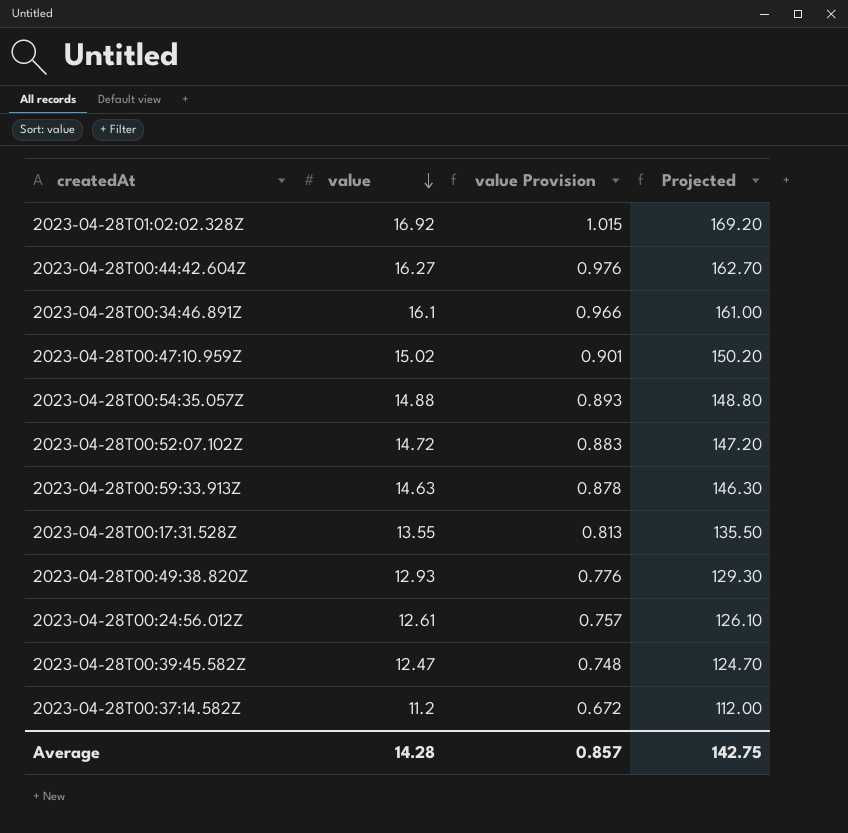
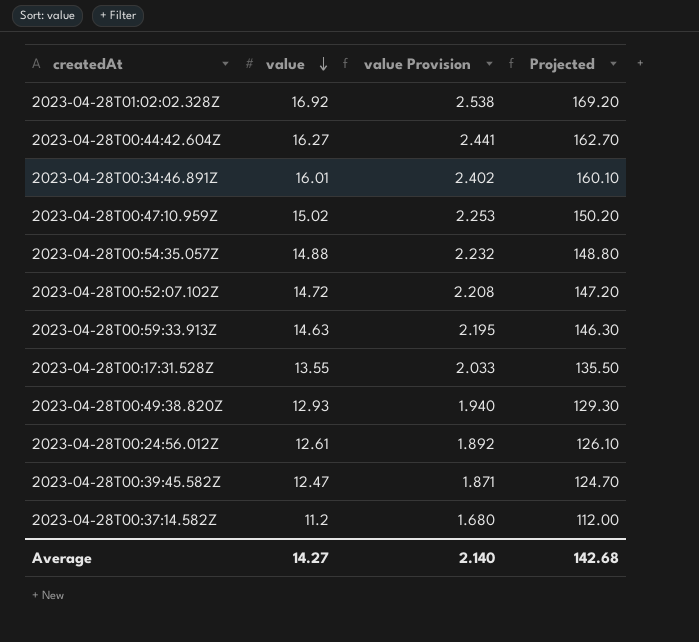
column value Provision | formula: [value] * 0.06 -> [value] * 0.15
2023-04-28T00:34:46.891Z | value: 16.1 -> 16.01
2023-04-28T00:34:46.891Z | Projected: 161.00 -> 160.10
Average | value: 14.28 -> 14.27
Average | value Provision: 0.857 -> 2.140
Average | Projected: 142.75 -> 142.68

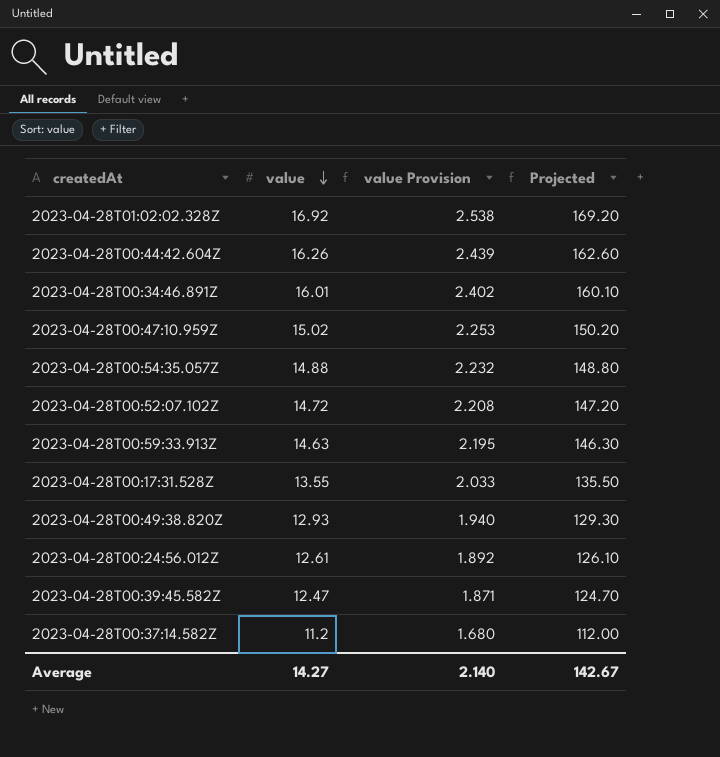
2023-04-28T00:44:42.604Z | value: 16.27 -> 16.26
2023-04-28T00:44:42.604Z | value Provision: 2.441 -> 2.439
2023-04-28T00:44:42.604Z | Projected: 162.70 -> 162.60
Average | Projected: 142.68 -> 142.67

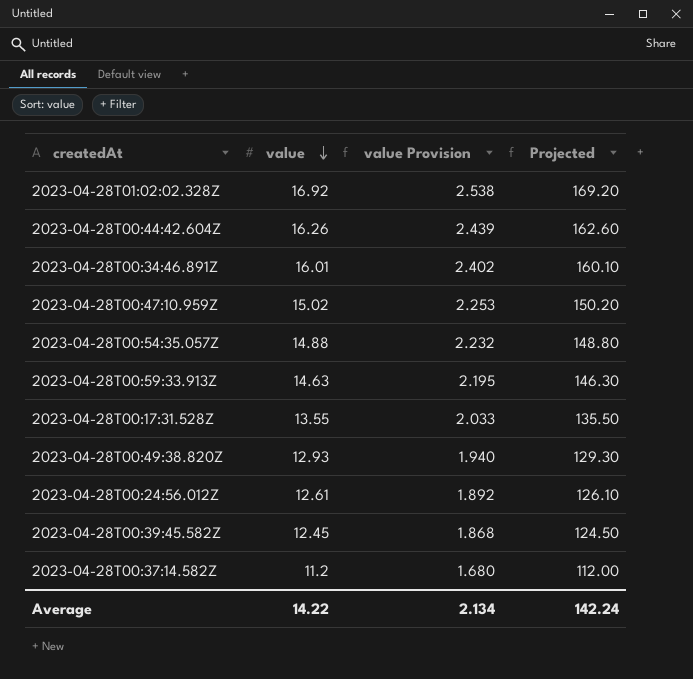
row 2023-04-28T00:52:07.102Z: 14.72 | 2.208 | 147.20 -> none
2023-04-28T00:39:45.582Z | value: 12.47 -> 12.45
2023-04-28T00:39:45.582Z | value Provision: 1.871 -> 1.868
2023-04-28T00:39:45.582Z | Projected: 124.70 -> 124.50
Average | value: 14.27 -> 14.22
Average | value Provision: 2.140 -> 2.134
Average | Projected: 142.67 -> 142.24

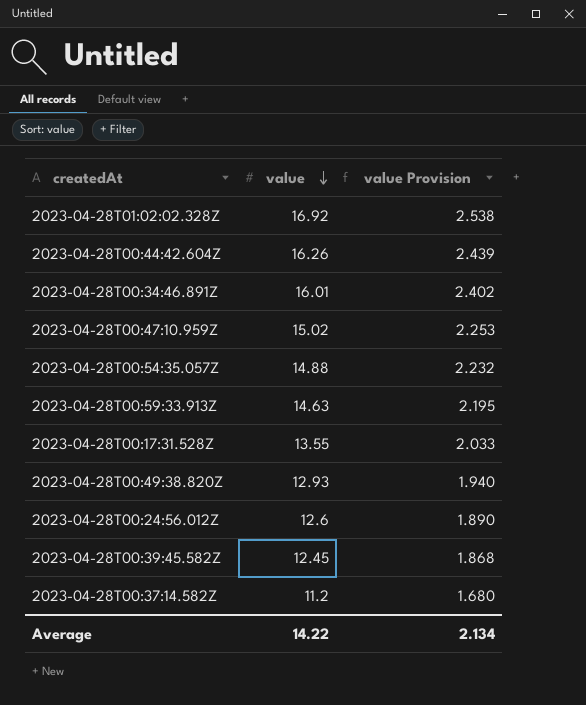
column Projected | formula: [value] * 10 -> none
2023-04-28T00:24:56.012Z | value: 12.61 -> 12.6
2023-04-28T00:24:56.012Z | value Provision: 1.892 -> 1.890

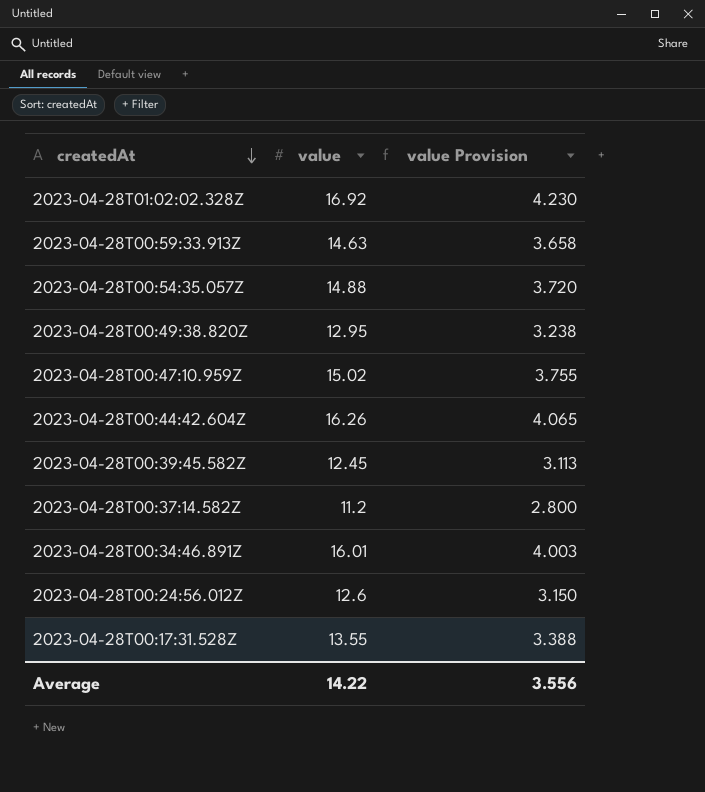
row order: value descending -> createdAt descending
column value Provision | formula: [value] * 0.15 -> [value] * 0.25
2023-04-28T00:49:38.820Z | value: 12.93 -> 12.95
Average | value Provision: 2.134 -> 3.556

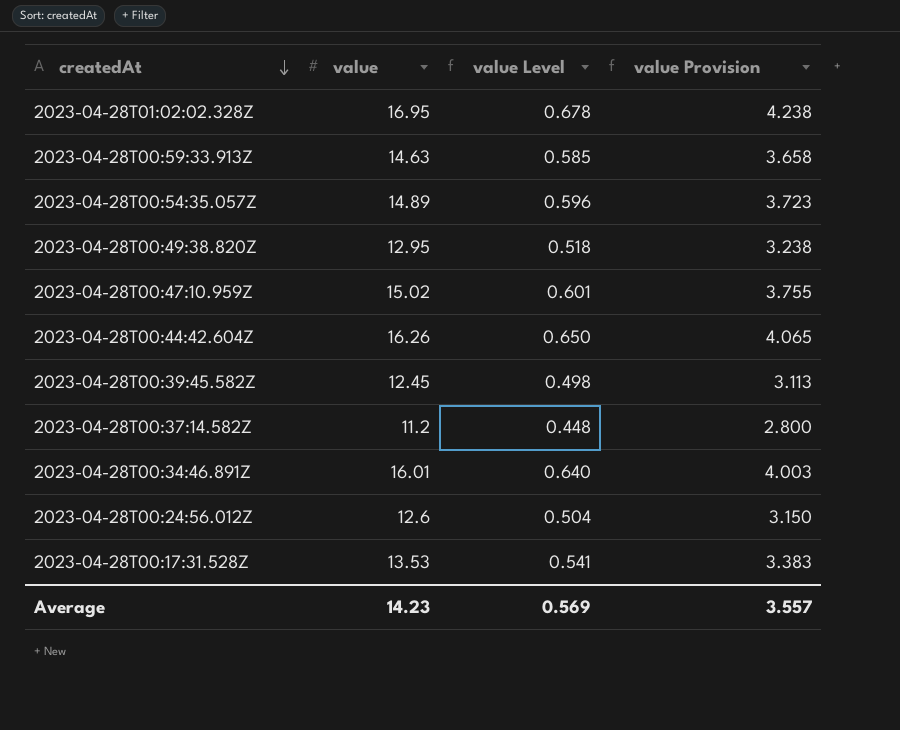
column value Level | formula: none -> [value] * 0.04
2023-04-28T01:02:02.328Z | value: 16.92 -> 16.95
2023-04-28T01:02:02.328Z | value Provision: 4.230 -> 4.238
2023-04-28T00:54:35.057Z | value: 14.88 -> 14.89
2023-04-28T00:54:35.057Z | value Provision: 3.720 -> 3.723
2023-04-28T00:17:31.528Z | value: 13.55 -> 13.53
2023-04-28T00:17:31.528Z | value Provision: 3.388 -> 3.383
Average | value: 14.22 -> 14.23
Average | value Provision: 3.556 -> 3.557

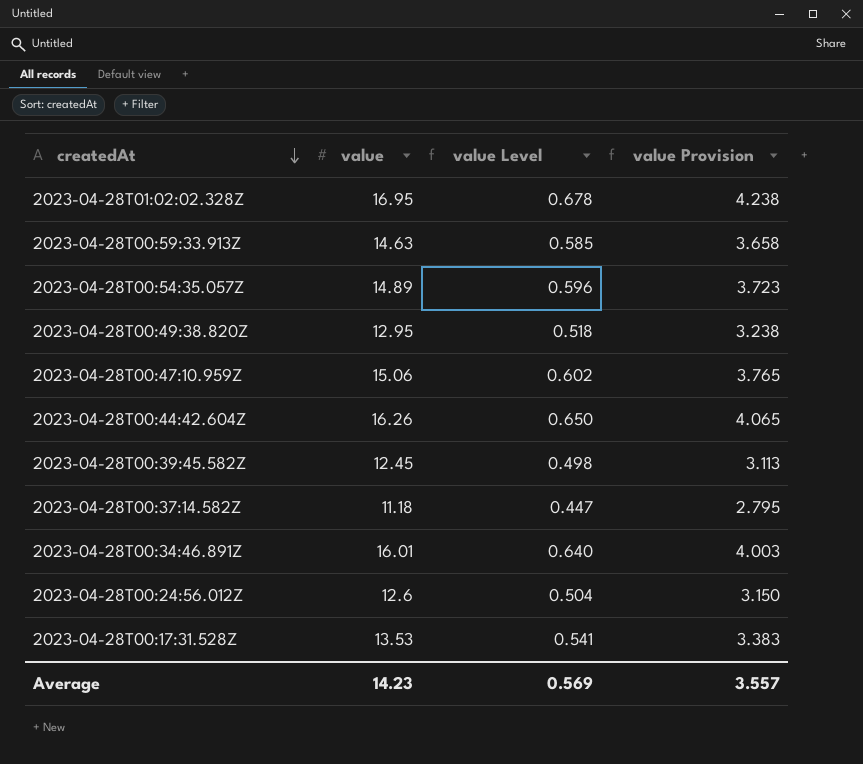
2023-04-28T00:47:10.959Z | value: 15.02 -> 15.06
2023-04-28T00:47:10.959Z | value Level: 0.601 -> 0.602
2023-04-28T00:47:10.959Z | value Provision: 3.755 -> 3.765
2023-04-28T00:37:14.582Z | value: 11.2 -> 11.18
2023-04-28T00:37:14.582Z | value Level: 0.448 -> 0.447
2023-04-28T00:37:14.582Z | value Provision: 2.800 -> 2.795

